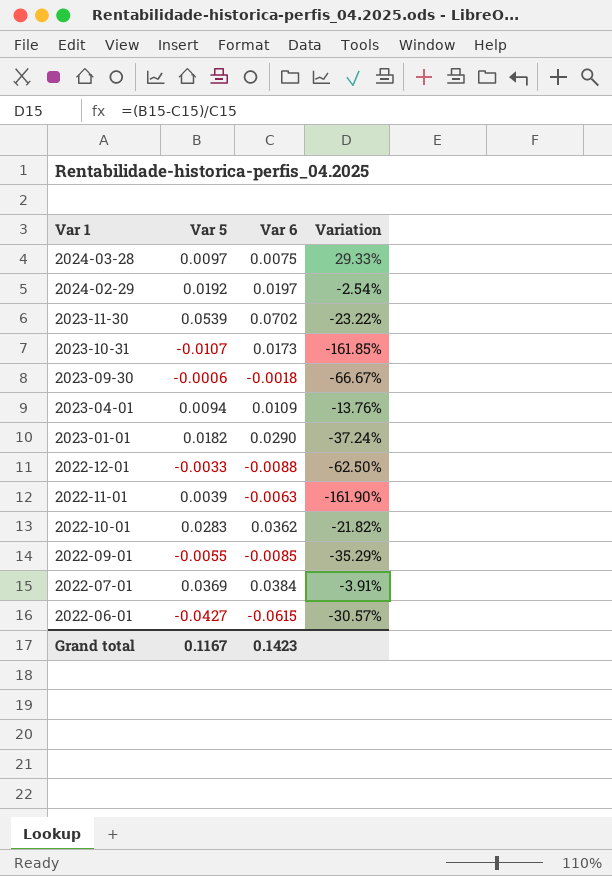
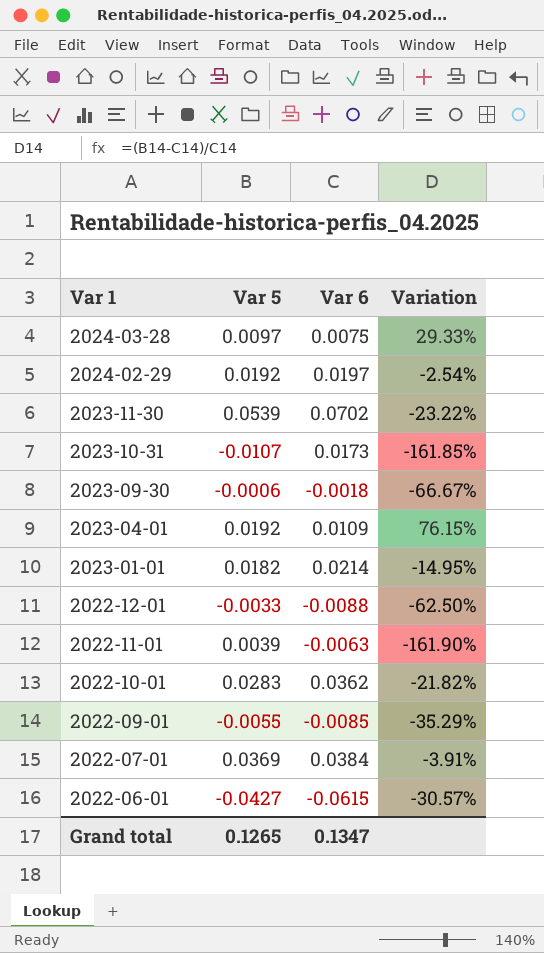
2023-04-01 | Var 5: 0.0094 -> 0.0192
2023-04-01 | Variation: -13.76% -> 76.15%
2023-01-01 | Var 6: 0.0290 -> 0.0214
2023-01-01 | Variation: -37.24% -> -14.95%
Grand total | Var 5: 0.1167 -> 0.1265
Grand total | Var 6: 0.1423 -> 0.1347

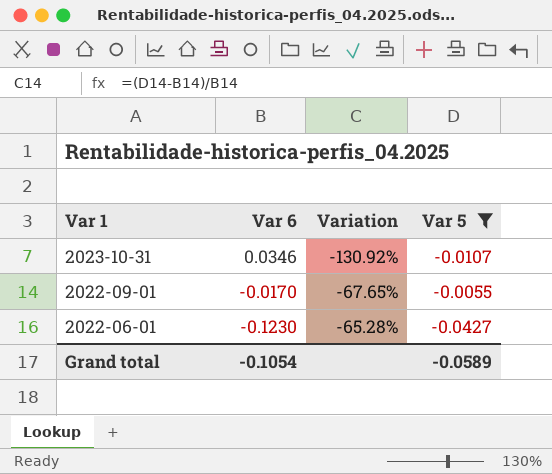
filter: none -> Var 5 <= -0.0055
column Var 5 | position: 2 -> 4
2023-10-31 | Var 6: 0.0173 -> 0.0346
2023-10-31 | Variation: -161.85% -> -130.92%
2022-09-01 | Var 6: -0.0085 -> -0.0170
2022-09-01 | Variation: -35.29% -> -67.65%
2022-06-01 | Var 6: -0.0615 -> -0.1230
2022-06-01 | Variation: -30.57% -> -65.28%
Grand total | Var 6: 0.1347 -> -0.1054
Grand total | Var 5: 0.1265 -> -0.0589

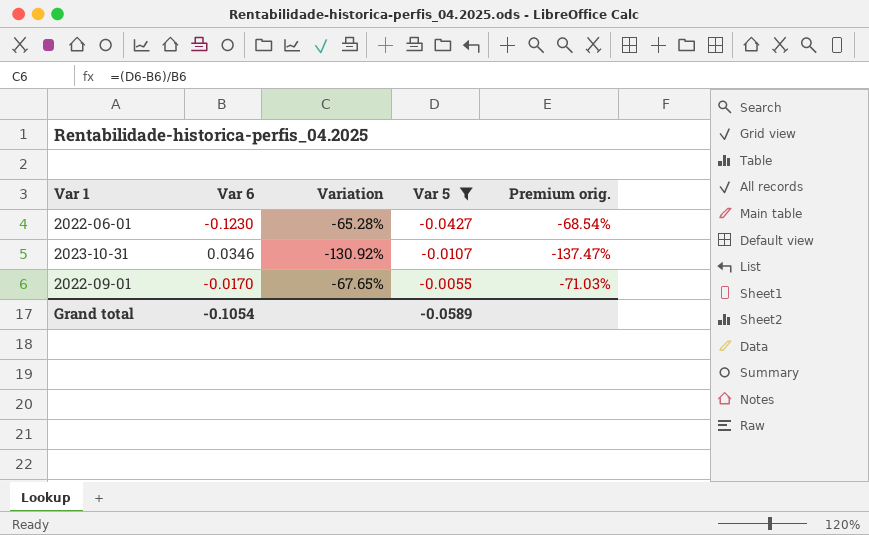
row order: Var 1 descending -> Var 5 ascending
column Premium orig. | formula: none -> [Variation] * 1.05

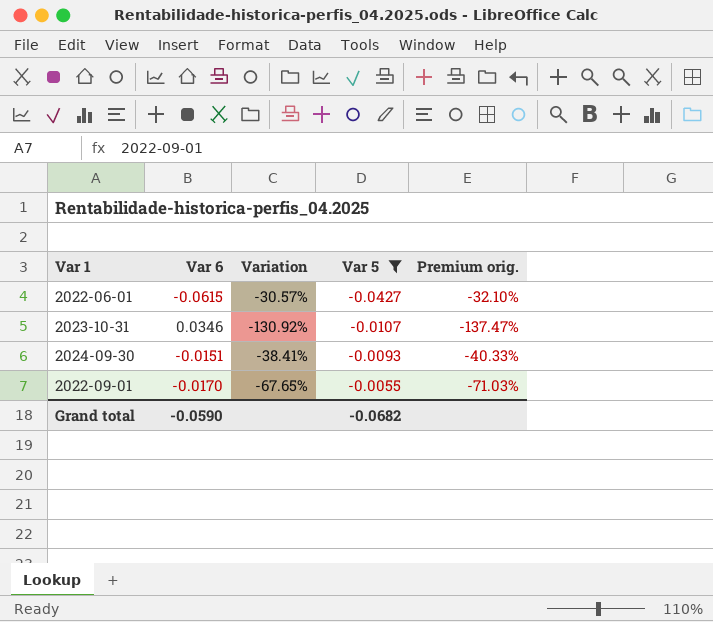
2022-06-01 | Var 6: -0.1230 -> -0.0615
2022-06-01 | Variation: -65.28% -> -30.57%
2022-06-01 | Premium orig.: -68.54% -> -32.10%
row 2024-09-30: none -> -0.0151 | -38.41% | -0.0093 | -40.33%
Grand total | Var 6: -0.1054 -> -0.0590
Grand total | Var 5: -0.0589 -> -0.0682

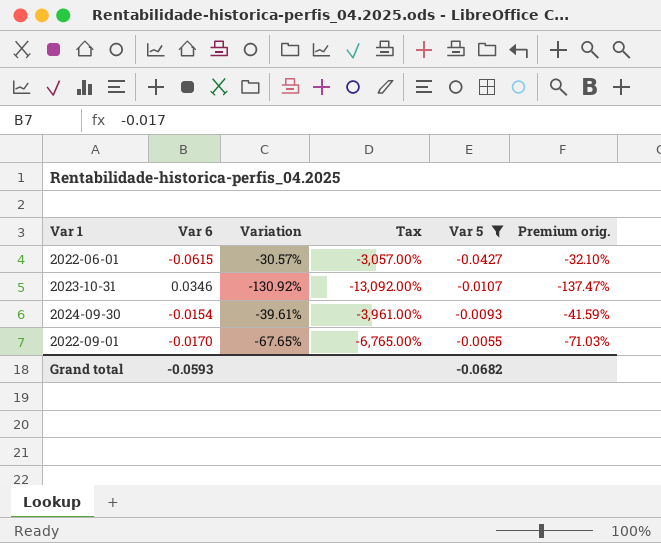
column Tax | formula: none -> [Variation] * 100
2024-09-30 | Var 6: -0.0151 -> -0.0154
2024-09-30 | Variation: -38.41% -> -39.61%
2024-09-30 | Premium orig.: -40.33% -> -41.59%
Grand total | Var 6: -0.0590 -> -0.0593

